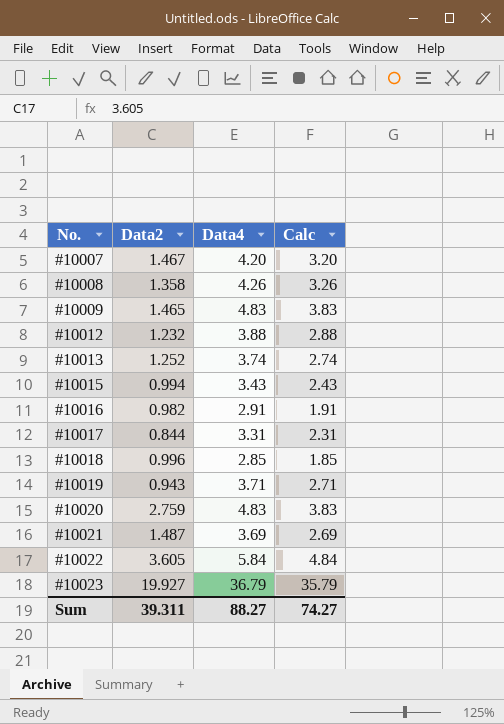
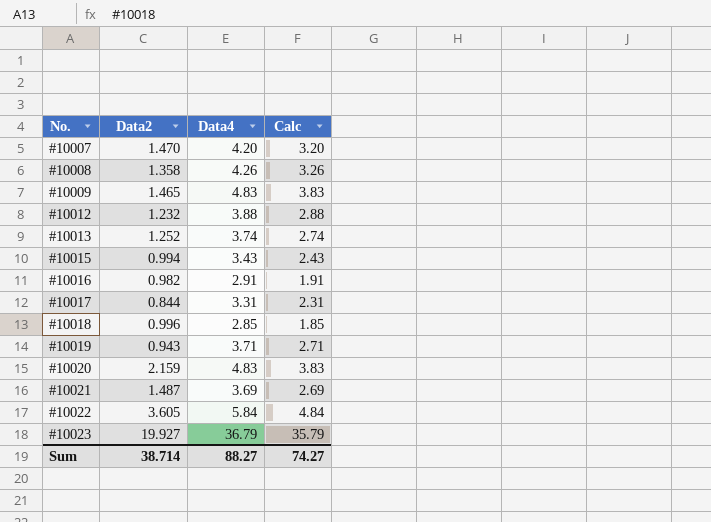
#10007 | Data2: 1.467 -> 1.470
#10020 | Data2: 2.759 -> 2.159
Sum | Data2: 39.311 -> 38.714

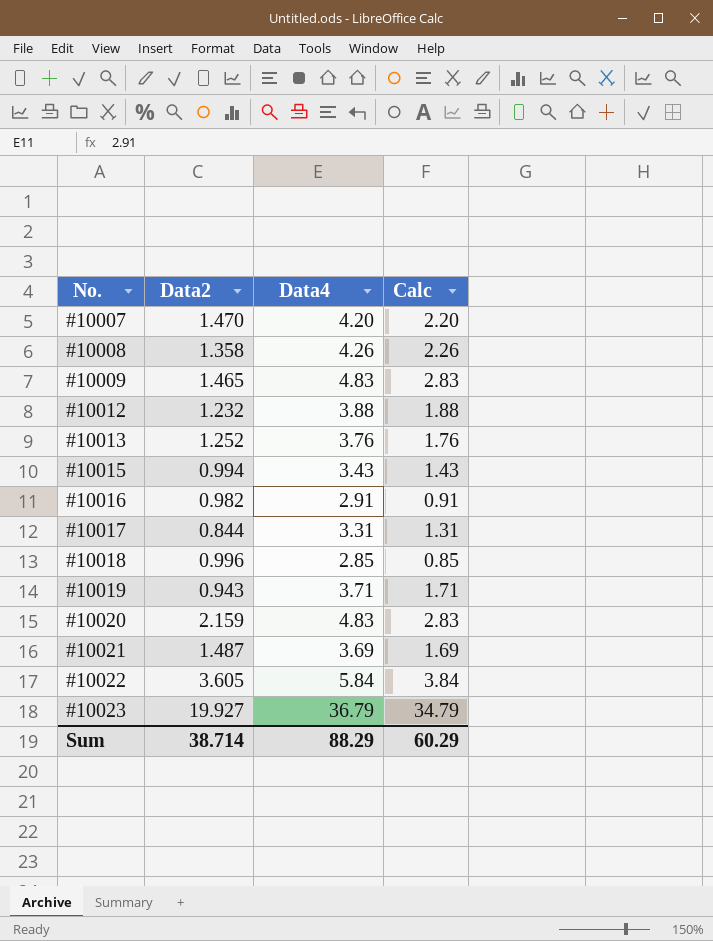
column Calc | formula: [Data4] - 1 -> [Data4] - 2
#10013 | Data4: 3.74 -> 3.76
Sum | Data4: 88.27 -> 88.29
Sum | Calc: 74.27 -> 60.29

